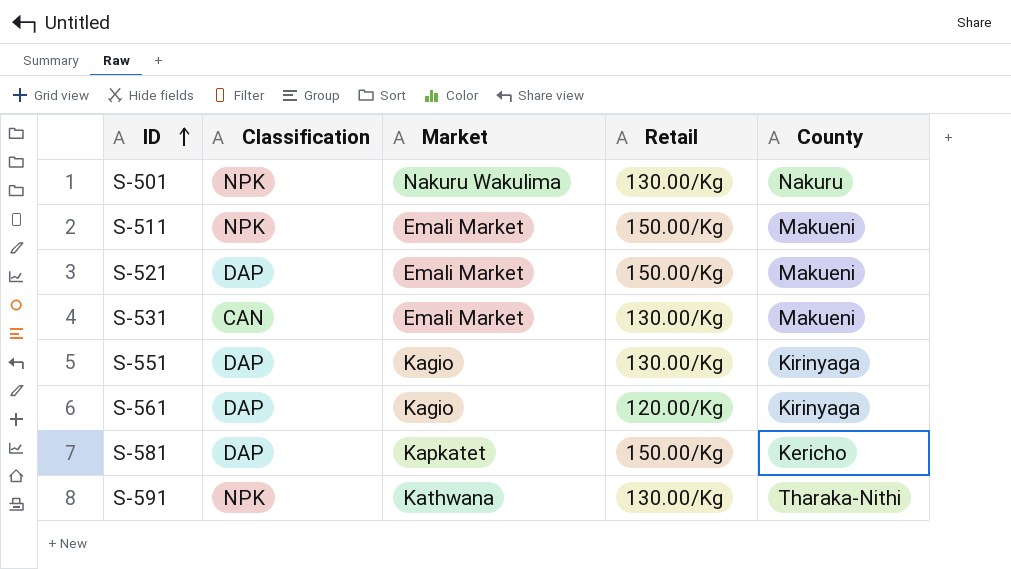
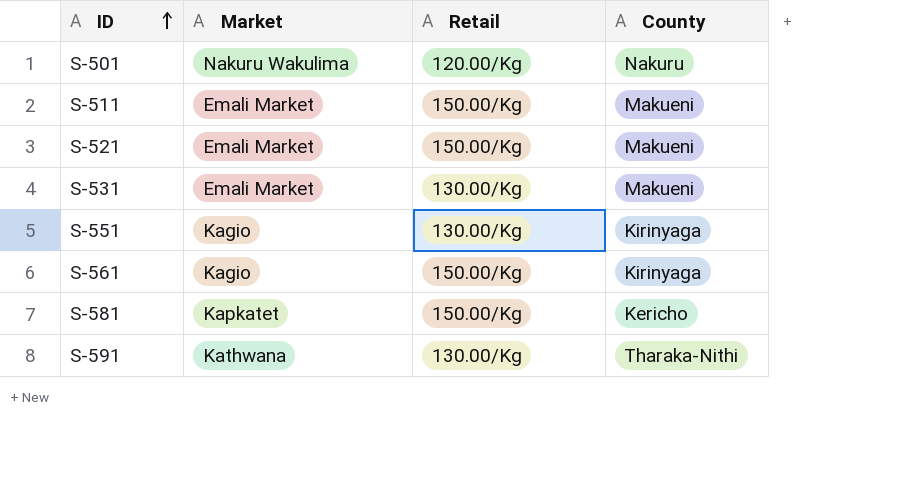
column Classification | position: 2 -> none
S-501 | Retail: 130.00/Kg -> 120.00/Kg
S-561 | Retail: 120.00/Kg -> 150.00/Kg

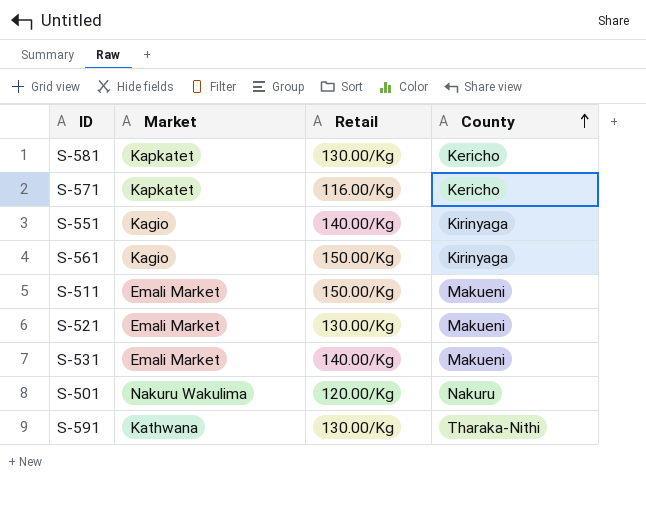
row order: ID ascending -> County ascending
S-581 | Retail: 150.00/Kg -> 130.00/Kg
row S-571: none -> Kapkatet | 116.00/Kg | Kericho
S-551 | Retail: 130.00/Kg -> 140.00/Kg
S-521 | Retail: 150.00/Kg -> 130.00/Kg
S-531 | Retail: 130.00/Kg -> 140.00/Kg

